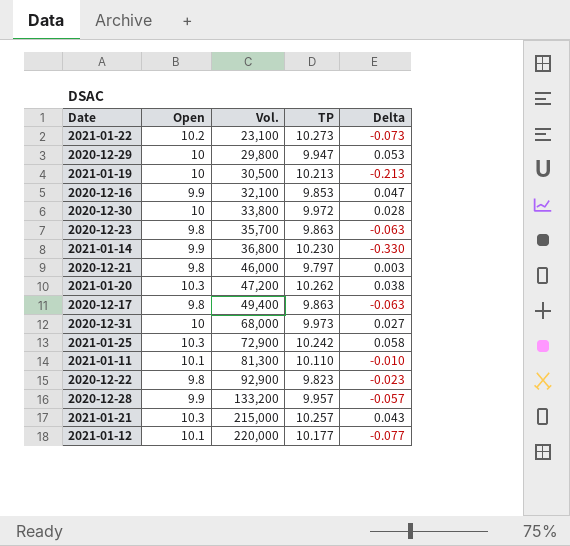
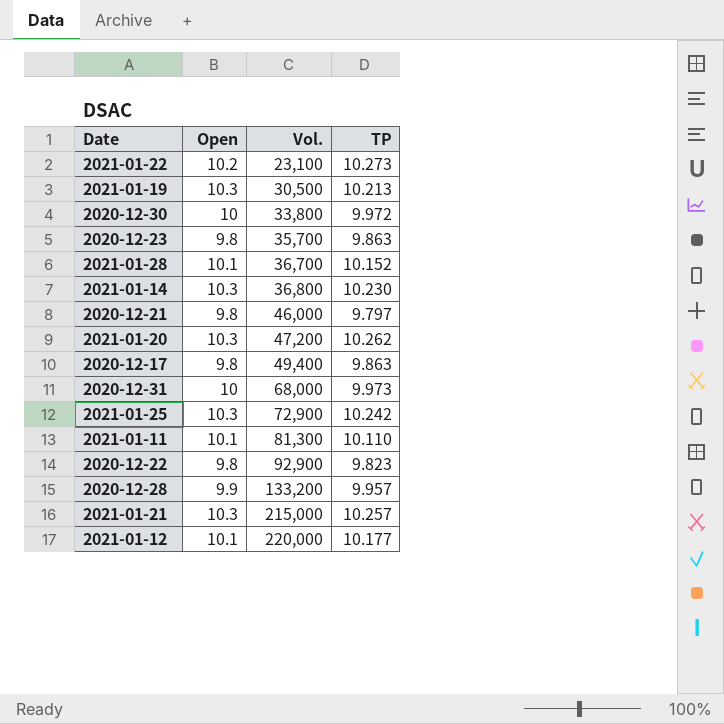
column Delta | formula: [Open] - [TP] -> none
row 2020-12-29: 10 | 29,800 | 9.947 | 0.053 -> none
row 2020-12-16: 9.9 | 32,100 | 9.853 | 0.047 -> none
2021-01-19 | Open: 10 -> 10.3
row 2021-01-28: none -> 10.1 | 36,700 | 10.152
2021-01-14 | Open: 9.9 -> 10.3

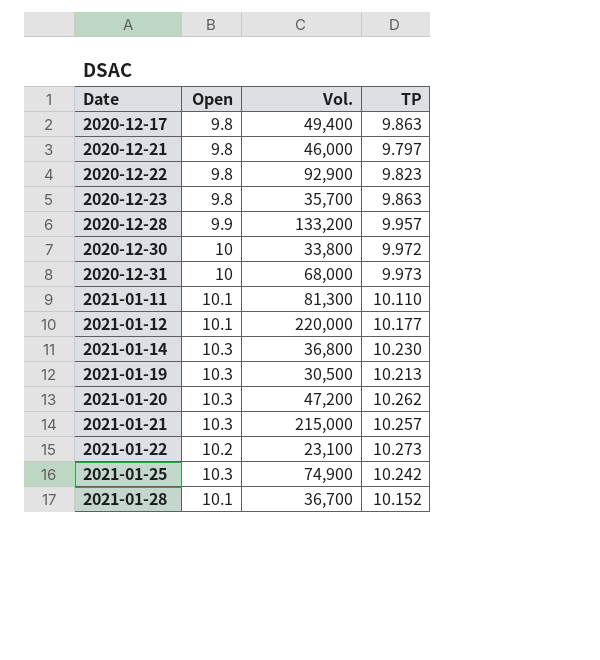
row order: Vol. ascending -> Date ascending
2021-01-25 | Vol.: 72,900 -> 74,900

